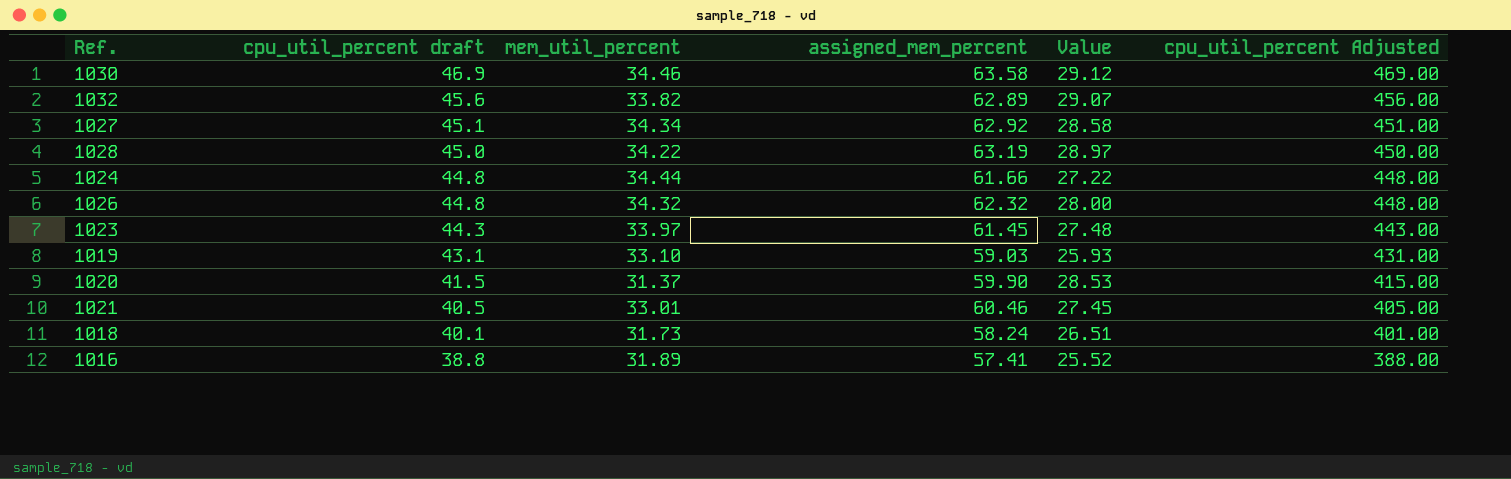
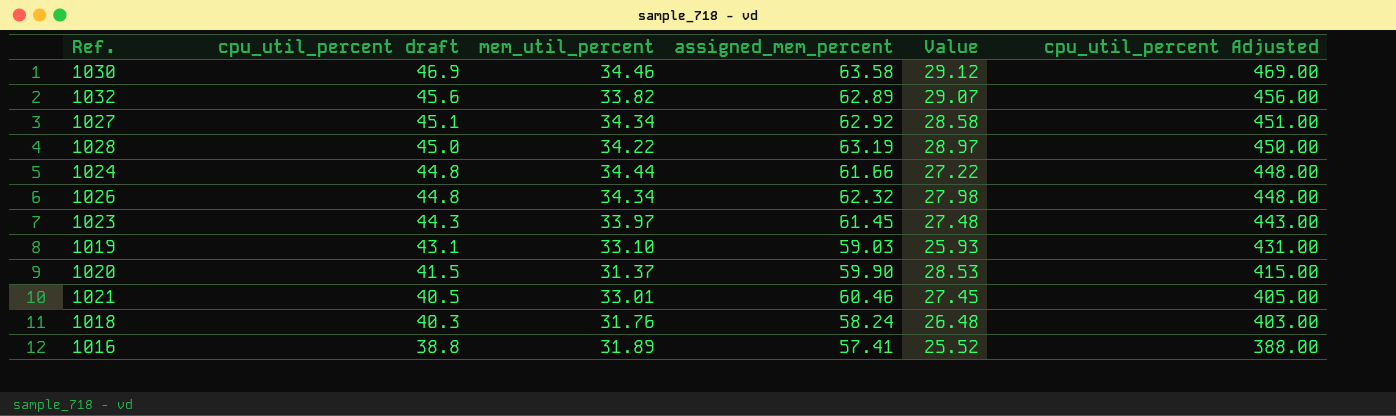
1026 | mem_util_percent: 34.32 -> 34.34
1026 | Value: 28.00 -> 27.98
1018 | cpu_util_percent draft: 40.1 -> 40.3
1018 | mem_util_percent: 31.73 -> 31.76
1018 | Value: 26.51 -> 26.48
1018 | cpu_util_percent Adjusted: 401.00 -> 403.00

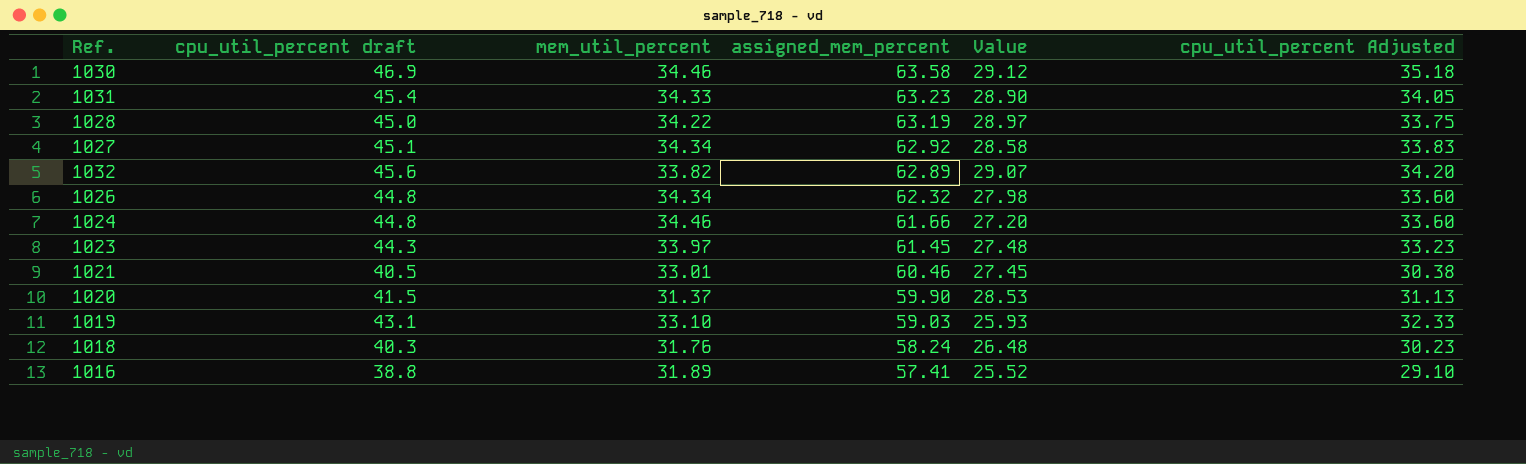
row order: cpu_util_percent draft descending -> assigned_mem_percent descending
column cpu_util_percent Adjusted | formula: [cpu_util_percent draft] * 10 -> [cpu_util_percent draft] * 0.75
row 1031: none -> 45.4 | 34.33 | 63.23 | 28.90 | 34.05
1024 | mem_util_percent: 34.44 -> 34.46
1024 | Value: 27.22 -> 27.20

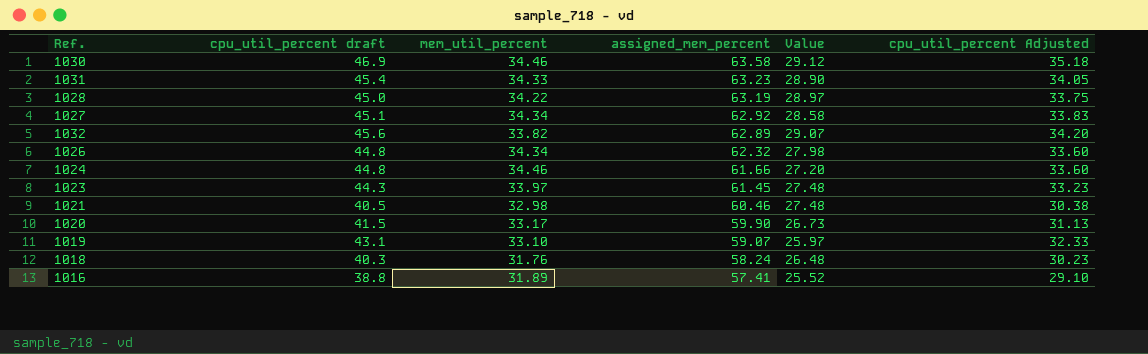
1021 | mem_util_percent: 33.01 -> 32.98
1021 | Value: 27.45 -> 27.48
1020 | mem_util_percent: 31.37 -> 33.17
1020 | Value: 28.53 -> 26.73
1019 | assigned_mem_percent: 59.03 -> 59.07
1019 | Value: 25.93 -> 25.97

